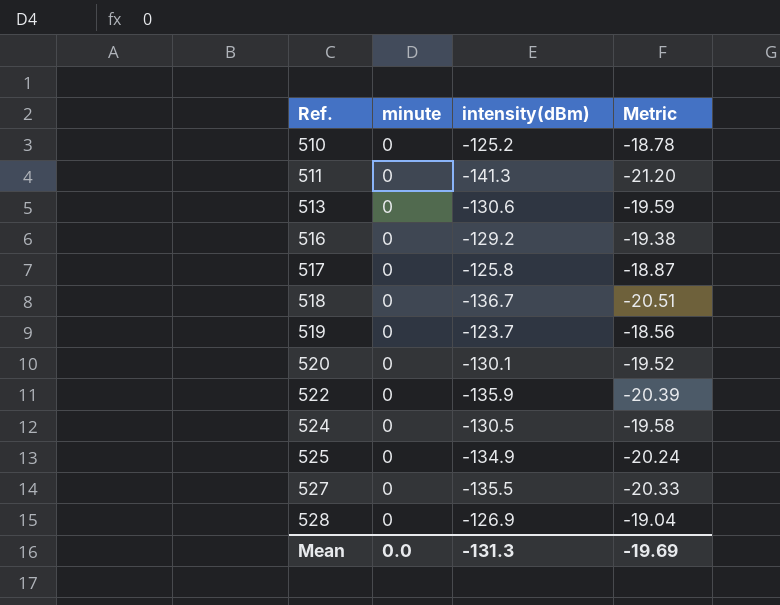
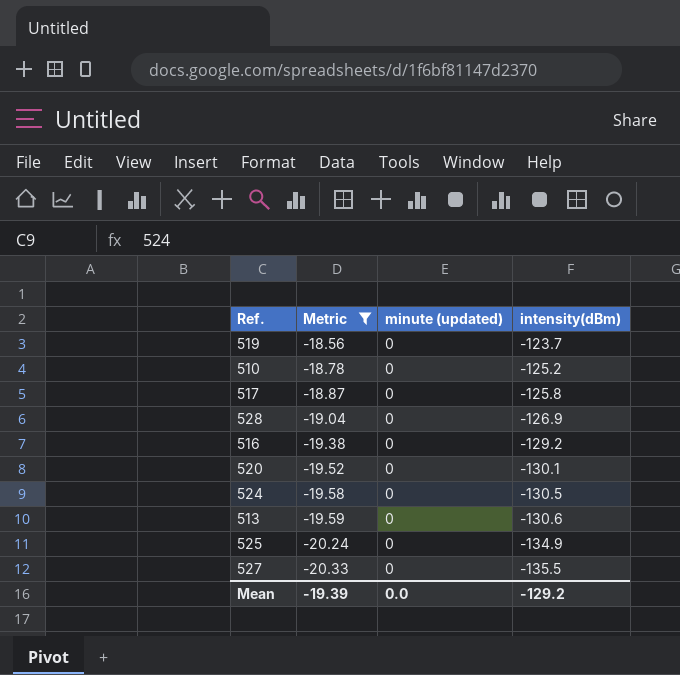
filter: none -> Metric >= -20.33
row order: Ref. ascending -> Metric descending
column Metric | position: 4 -> 2
column name: minute -> minute (updated)
Mean | Metric: -19.69 -> -19.39
Mean | intensity(dBm): -131.3 -> -129.2

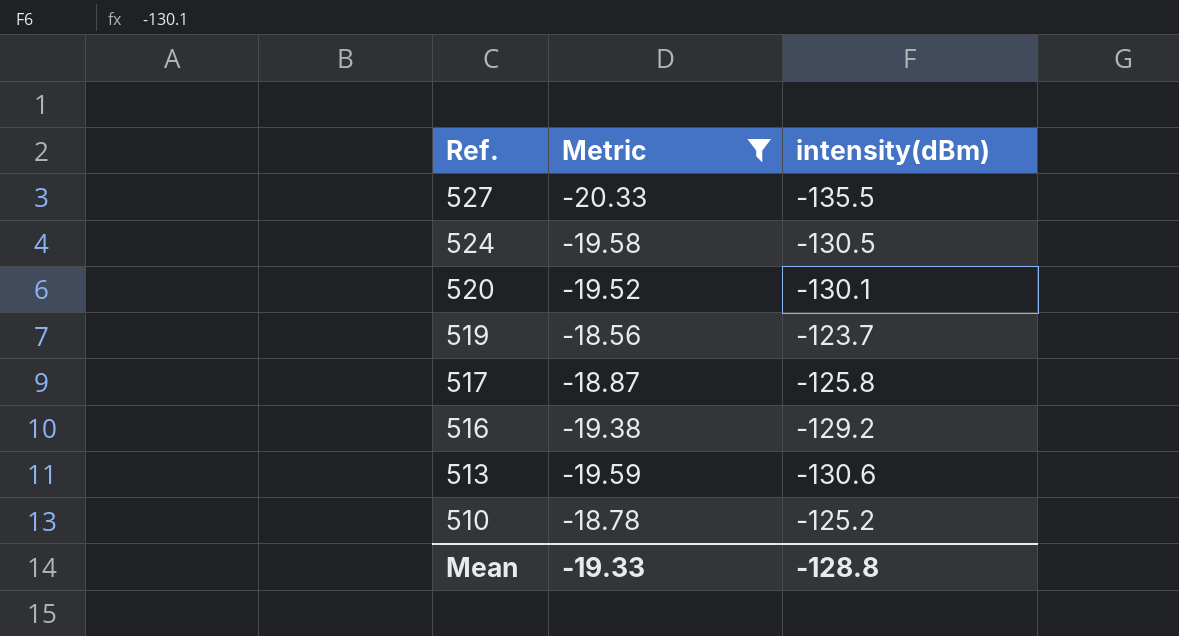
row order: Metric descending -> Ref. descending
column minute (updated) | position: 3 -> none
row 528: -19.04 | 0 | -126.9 -> none
row 525: -20.24 | 0 | -134.9 -> none
Mean | Metric: -19.39 -> -19.33
Mean | intensity(dBm): -129.2 -> -128.8

